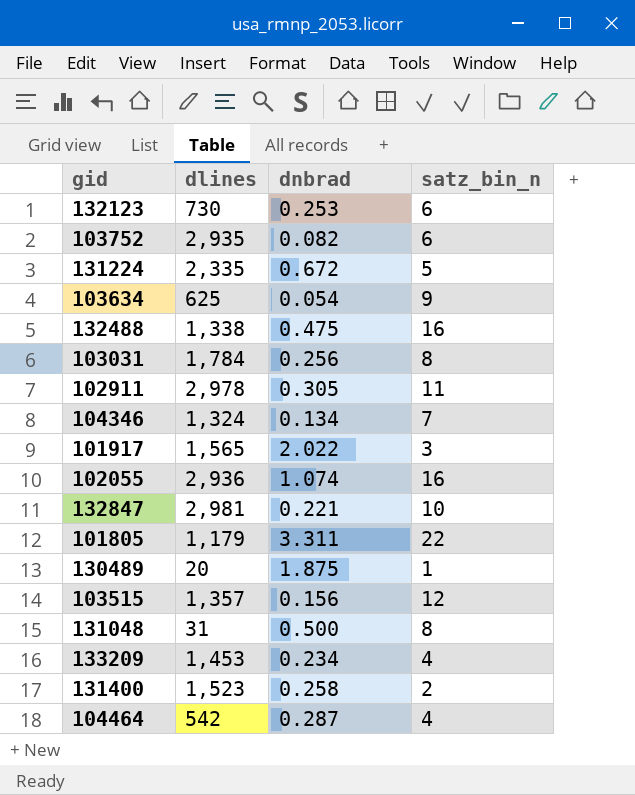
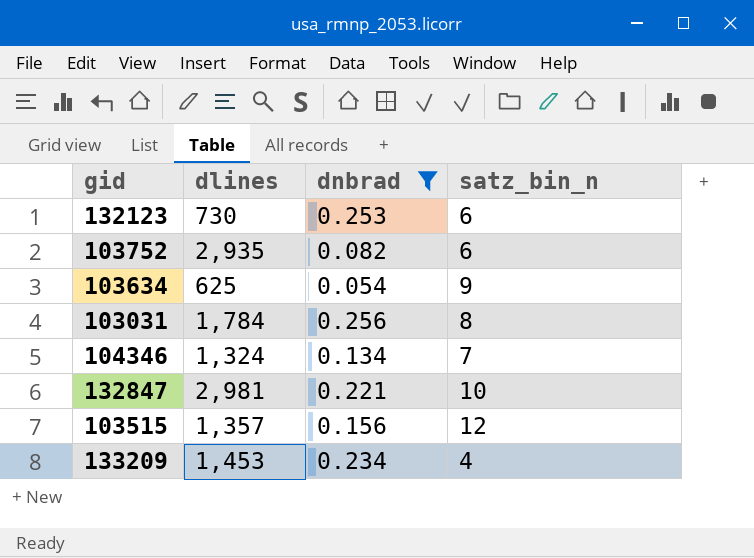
filter: none -> dnbrad <= 0.256

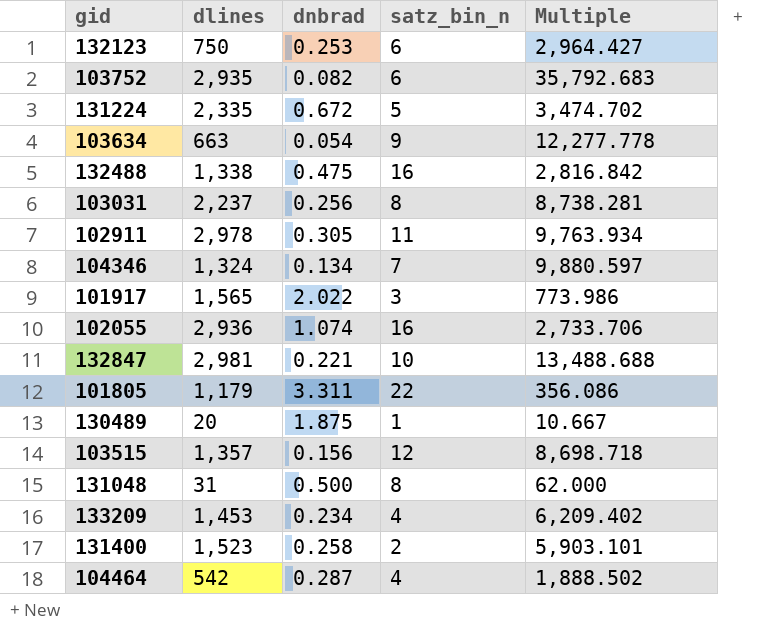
filter: dnbrad <= 0.256 -> none
column Multiple | formula: none -> [dlines] / [dnbrad]
132123 | dlines: 730 -> 750
103634 | dlines: 625 -> 663
103031 | dlines: 1,784 -> 2,237

